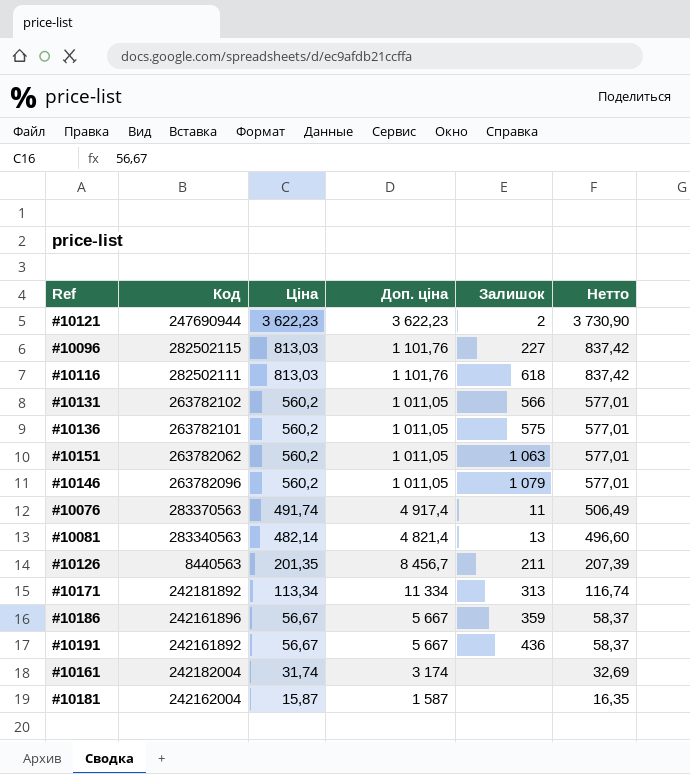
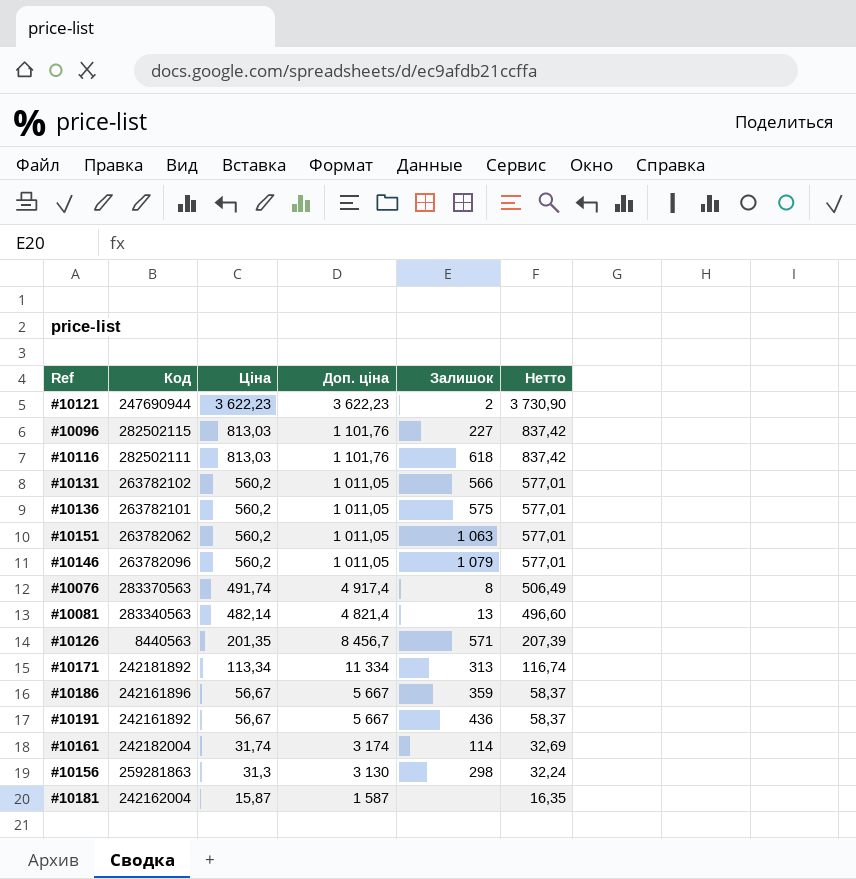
#10076 | Залишок: 11 -> 8
#10126 | Залишок: 211 -> 571
#10161 | Залишок: none -> 114
row #10156: none -> 259281863 | 31,3 | 3 130 | 298 | 32,24

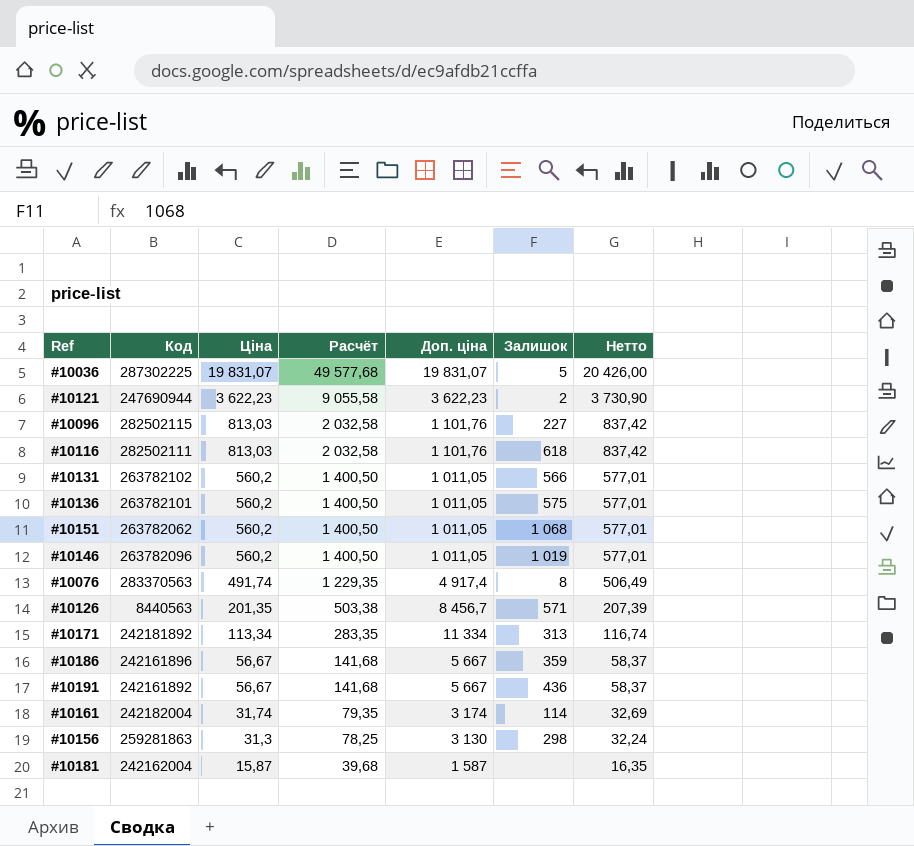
column Расчёт | formula: none -> [Ціна] * 2,5
row #10081: 283340563 | 482,14 | 4 821,4 | 13 | 496,60 -> none
row #10036: none -> 287302225 | 19 831,07 | 49 577,68 | 19 831,07 | 5 | 20 426,00
#10151 | Залишок: 1 063 -> 1 068
#10146 | Залишок: 1 079 -> 1 019

